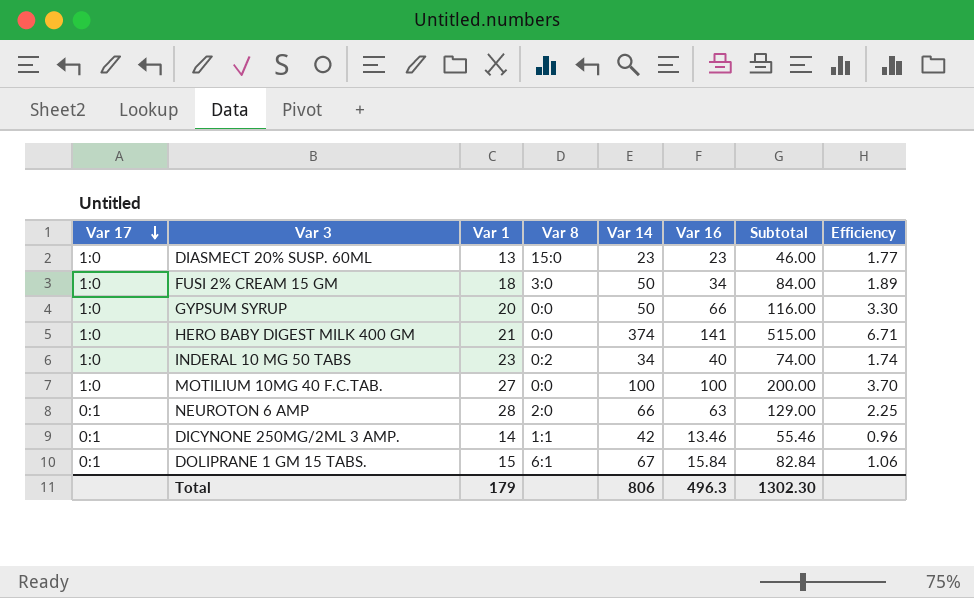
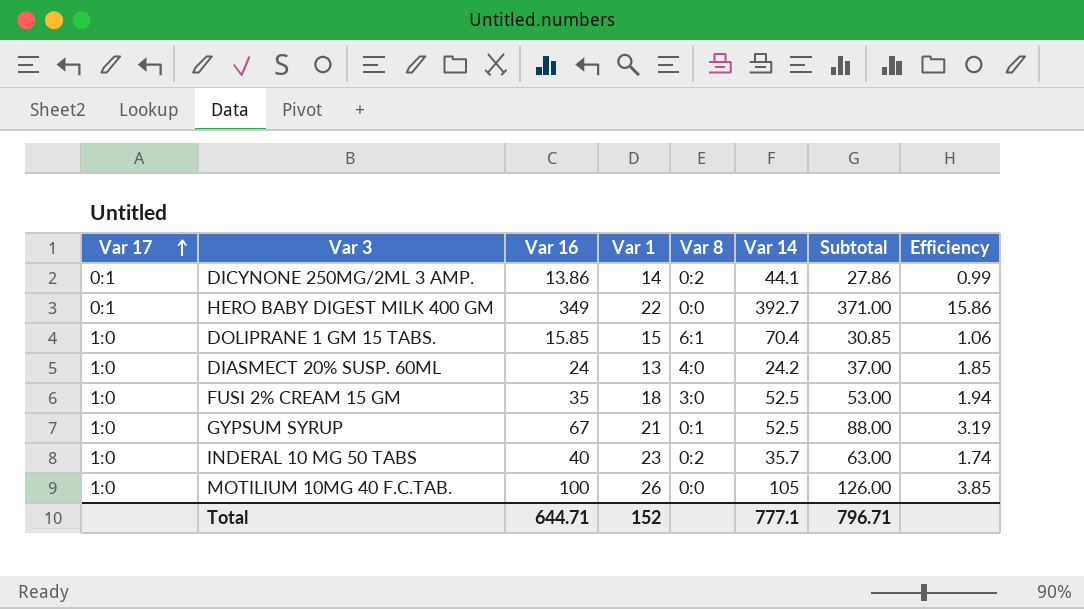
row order: Var 17 descending -> Var 17 ascending
column Var 16 | position: 6 -> 3
column Subtotal | formula: [Var 14] + [Var 16] -> [Var 16] + [Var 1]
row NEUROTON 6 AMP: 0:1 | 28 | 2:0 | 66 | 63 | 129.00 | 2.25 -> none
DICYNONE 250MG/2ML 3 AMP. | Var 16: 13.46 -> 13.86
DICYNONE 250MG/2ML 3 AMP. | Var 8: 1:1 -> 0:2
DICYNONE 250MG/2ML 3 AMP. | Var 14: 42 -> 44.1
DICYNONE 250MG/2ML 3 AMP. | Efficiency: 0.96 -> 0.99
HERO BABY DIGEST MILK 400 GM | Var 17: 1:0 -> 0:1
HERO BABY DIGEST MILK 400 GM | Var 16: 141 -> 349
HERO BABY DIGEST MILK 400 GM | Var 1: 21 -> 22
HERO BABY DIGEST MILK 400 GM | Var 14: 374 -> 392.7
HERO BABY DIGEST MILK 400 GM | Efficiency: 6.71 -> 15.86
DOLIPRANE 1 GM 15 TABS. | Var 17: 0:1 -> 1:0
DOLIPRANE 1 GM 15 TABS. | Var 16: 15.84 -> 15.85
DOLIPRANE 1 GM 15 TABS. | Var 14: 67 -> 70.4
DIASMECT 20% SUSP. 60ML | Var 16: 23 -> 24
DIASMECT 20% SUSP. 60ML | Var 8: 15:0 -> 4:0
DIASMECT 20% SUSP. 60ML | Var 14: 23 -> 24.2
DIASMECT 20% SUSP. 60ML | Efficiency: 1.77 -> 1.85
FUSI 2% CREAM 15 GM | Var 16: 34 -> 35
FUSI 2% CREAM 15 GM | Var 14: 50 -> 52.5
FUSI 2% CREAM 15 GM | Efficiency: 1.89 -> 1.94
GYPSUM SYRUP | Var 16: 66 -> 67
GYPSUM SYRUP | Var 1: 20 -> 21
GYPSUM SYRUP | Var 8: 0:0 -> 0:1
GYPSUM SYRUP | Var 14: 50 -> 52.5
GYPSUM SYRUP | Efficiency: 3.30 -> 3.19
INDERAL 10 MG 50 TABS | Var 14: 34 -> 35.7
MOTILIUM 10MG 40 F.C.TAB. | Var 1: 27 -> 26
MOTILIUM 10MG 40 F.C.TAB. | Var 14: 100 -> 105
MOTILIUM 10MG 40 F.C.TAB. | Efficiency: 3.70 -> 3.85
Total | Var 16: 496.3 -> 644.71
Total | Var 1: 179 -> 152
Total | Var 14: 806 -> 777.1
Total | Subtotal: 1302.30 -> 796.71

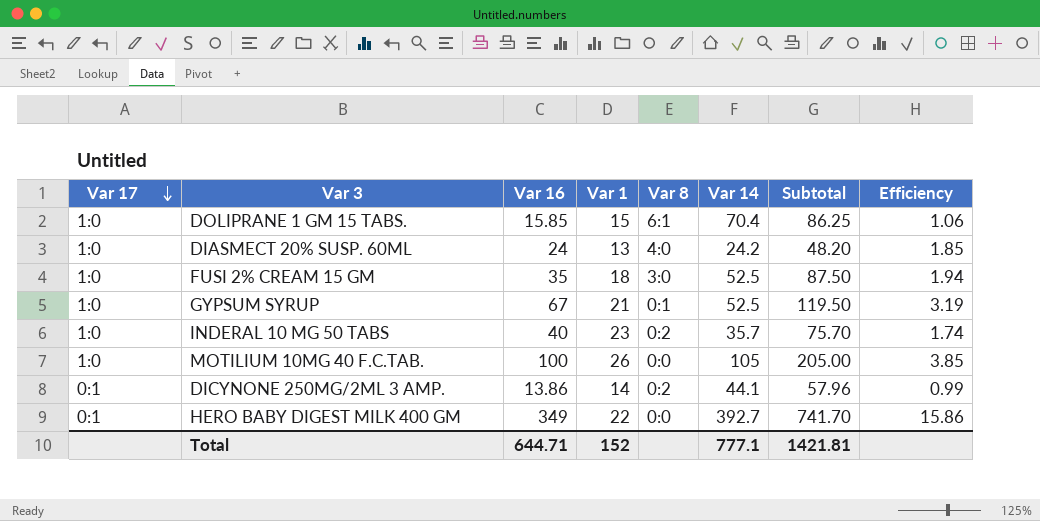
row order: Var 17 ascending -> Var 17 descending
column Subtotal | formula: [Var 16] + [Var 1] -> [Var 16] + [Var 14]
Total | Subtotal: 796.71 -> 1421.81

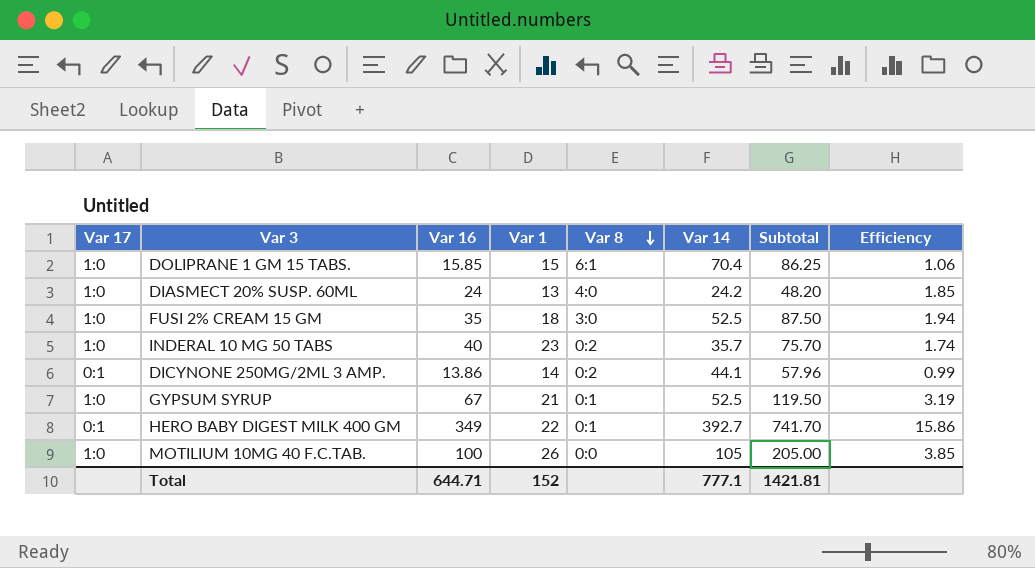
row order: Var 17 descending -> Var 8 descending
HERO BABY DIGEST MILK 400 GM | Var 8: 0:0 -> 0:1

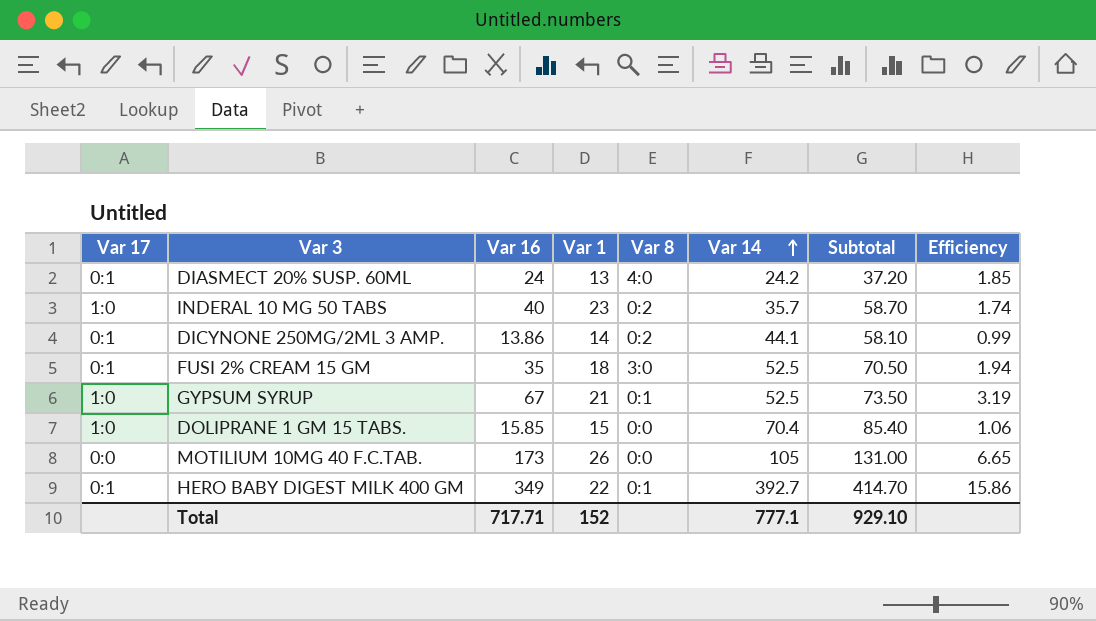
row order: Var 8 descending -> Var 14 ascending
column Subtotal | formula: [Var 16] + [Var 14] -> [Var 1] + [Var 14]
DIASMECT 20% SUSP. 60ML | Var 17: 1:0 -> 0:1
FUSI 2% CREAM 15 GM | Var 17: 1:0 -> 0:1
DOLIPRANE 1 GM 15 TABS. | Var 8: 6:1 -> 0:0
MOTILIUM 10MG 40 F.C.TAB. | Var 17: 1:0 -> 0:0
MOTILIUM 10MG 40 F.C.TAB. | Var 16: 100 -> 173
MOTILIUM 10MG 40 F.C.TAB. | Efficiency: 3.85 -> 6.65
Total | Var 16: 644.71 -> 717.71
Total | Subtotal: 1421.81 -> 929.10

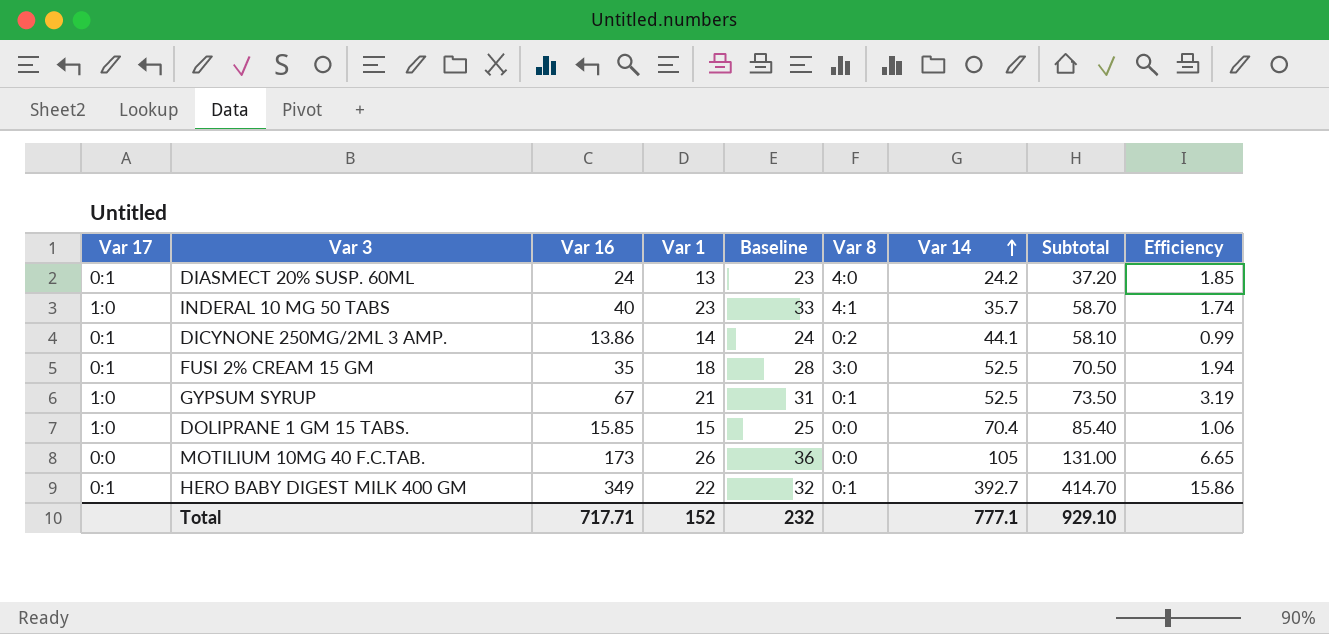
column Baseline | formula: none -> [Var 1] + 10
INDERAL 10 MG 50 TABS | Var 8: 0:2 -> 4:1

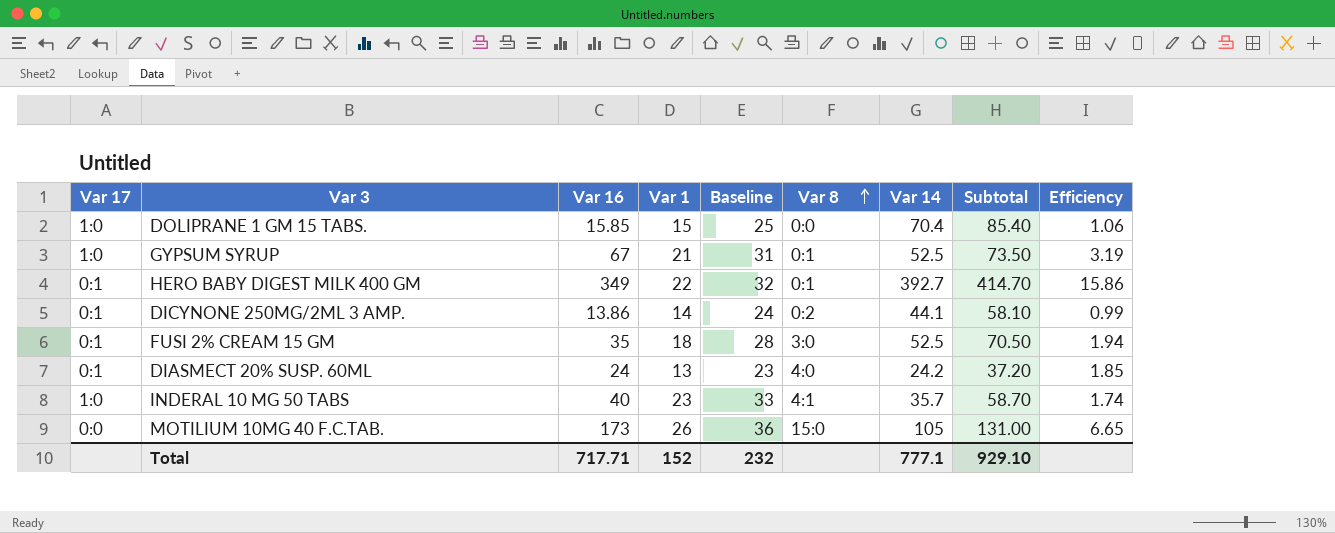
row order: Var 14 ascending -> Var 8 ascending
MOTILIUM 10MG 40 F.C.TAB. | Var 8: 0:0 -> 15:0

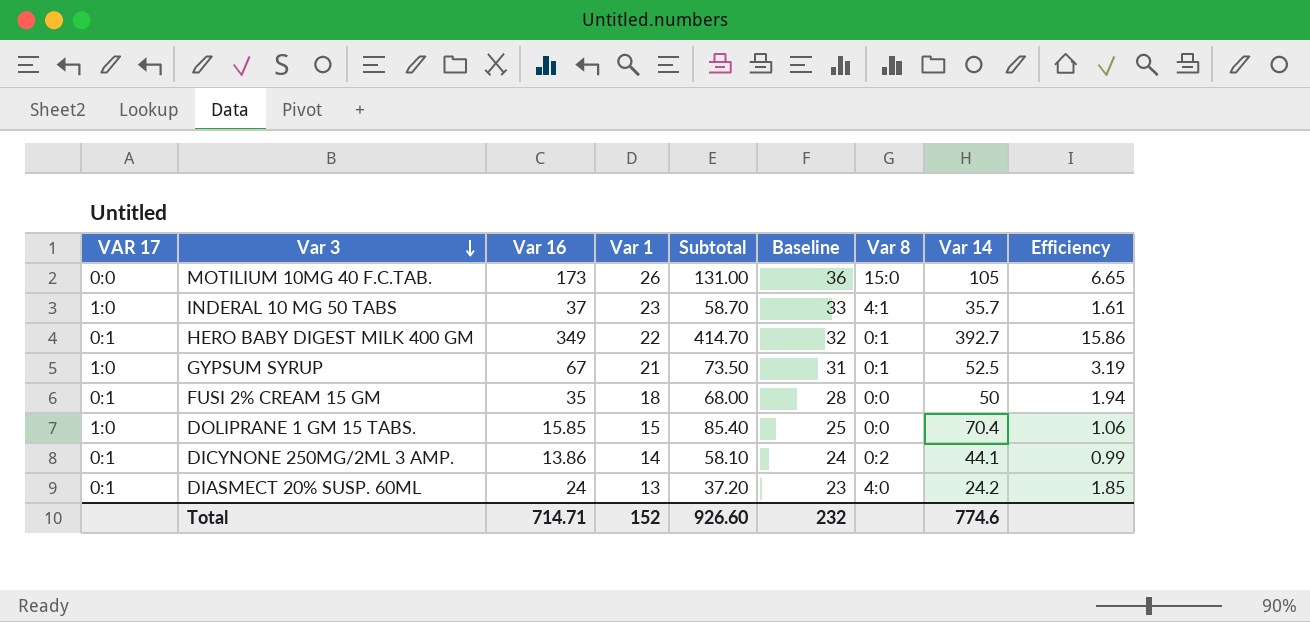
row order: Var 8 ascending -> Var 3 descending
column name: Var 17 -> VAR 17
column Subtotal | position: 8 -> 5
INDERAL 10 MG 50 TABS | Var 16: 40 -> 37
INDERAL 10 MG 50 TABS | Efficiency: 1.74 -> 1.61
FUSI 2% CREAM 15 GM | Subtotal: 70.50 -> 68.00
FUSI 2% CREAM 15 GM | Var 8: 3:0 -> 0:0
FUSI 2% CREAM 15 GM | Var 14: 52.5 -> 50
Total | Var 16: 717.71 -> 714.71
Total | Subtotal: 929.10 -> 926.60
Total | Var 14: 777.1 -> 774.6

